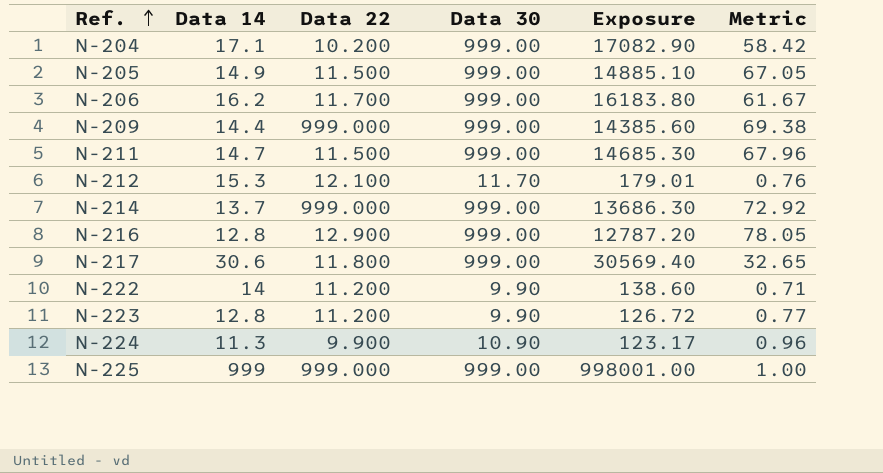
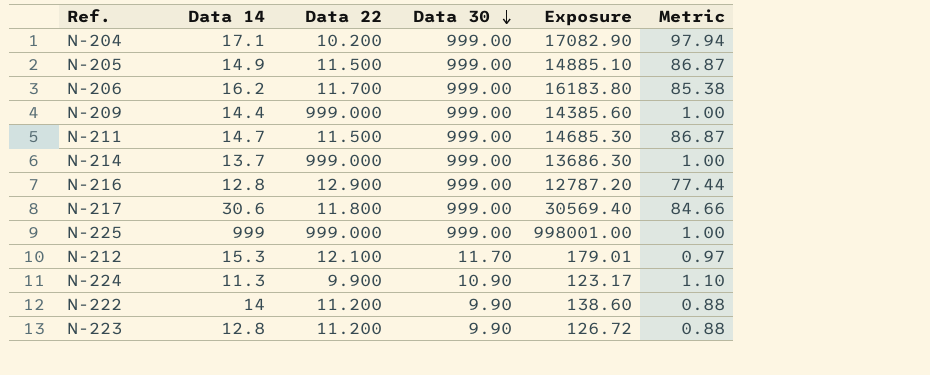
row order: Ref. ascending -> Data 30 descending
column Metric | formula: [Data 30] / [Data 14] -> [Data 30] / [Data 22]

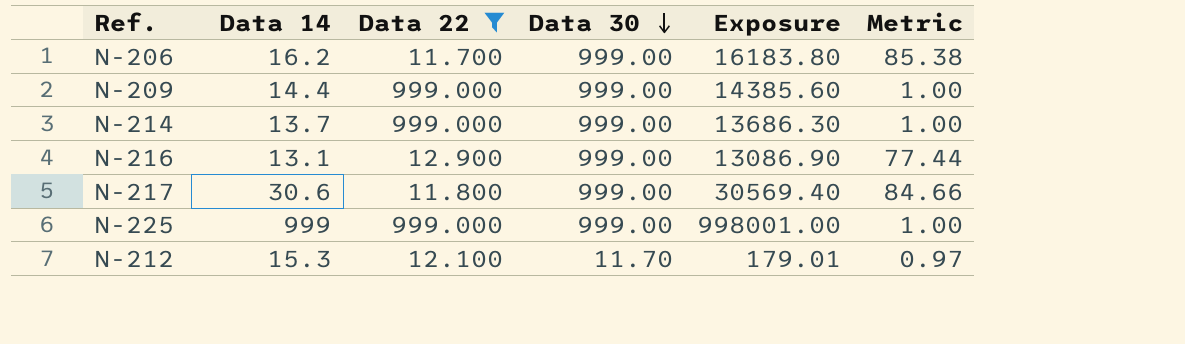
filter: none -> Data 22 >= 11.700
N-216 | Data 14: 12.8 -> 13.1
N-216 | Exposure: 12787.20 -> 13086.90

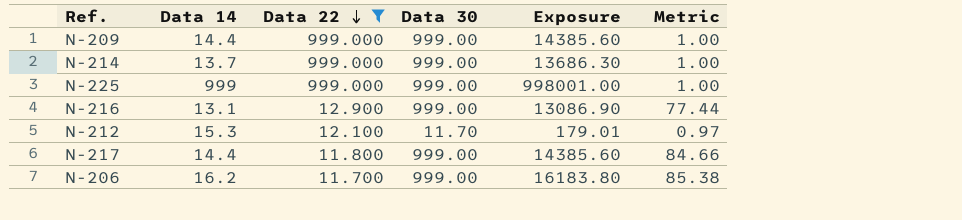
row order: Data 30 descending -> Data 22 descending
N-217 | Data 14: 30.6 -> 14.4
N-217 | Exposure: 30569.40 -> 14385.60

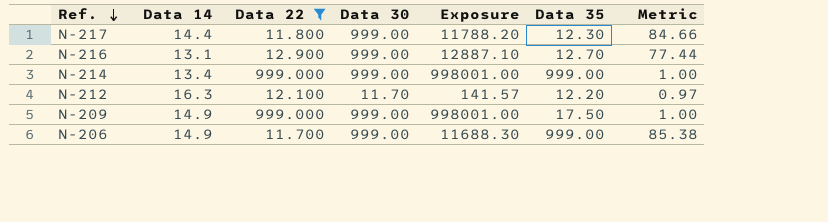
row order: Data 22 descending -> Ref. descending
column Exposure | formula: [Data 14] * [Data 30] -> [Data 22] * [Data 30]
column Data 35 | position: none -> 6
row N-225: 999 | 999.000 | 999.00 | 998001.00 | 1.00 -> none
N-214 | Data 14: 13.7 -> 13.4
N-212 | Data 14: 15.3 -> 16.3
N-209 | Data 14: 14.4 -> 14.9
N-206 | Data 14: 16.2 -> 14.9

